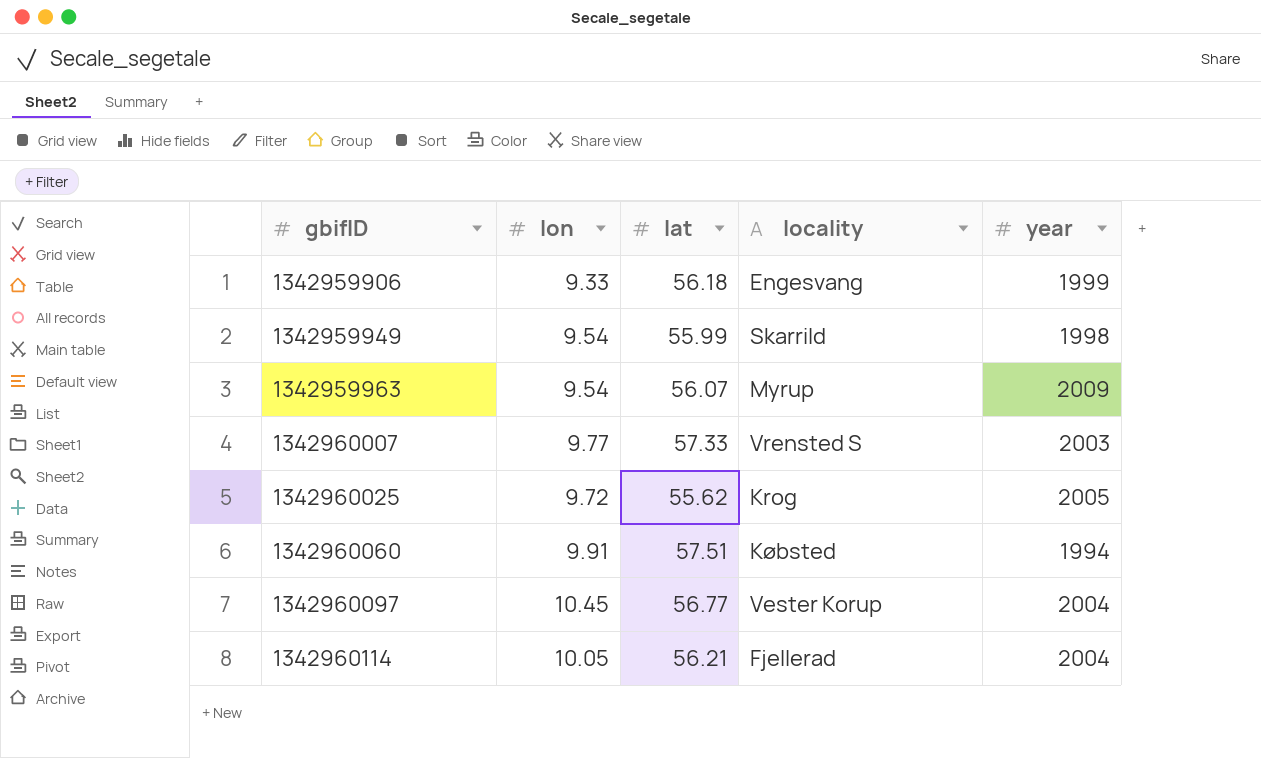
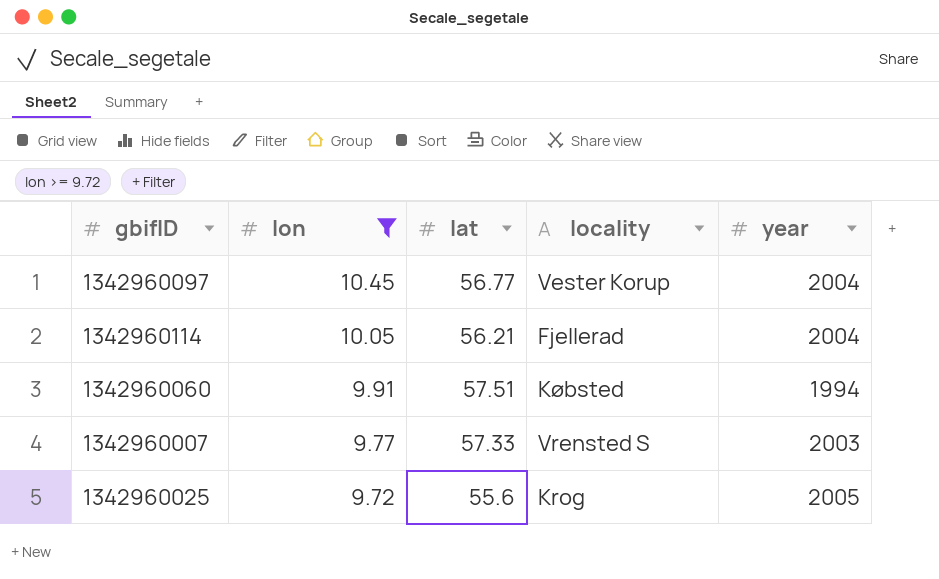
filter: none -> lon >= 9.72
row order: gbifID ascending -> lon descending
1342960025 | lat: 55.62 -> 55.6

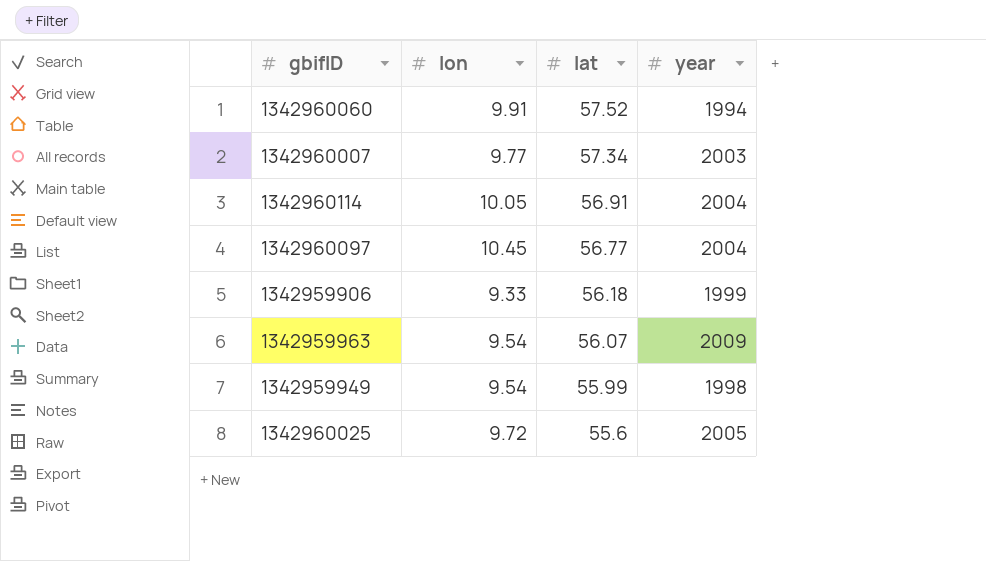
filter: lon >= 9.72 -> none
row order: lon descending -> lat descending
column locality | position: 4 -> none
1342960060 | lat: 57.51 -> 57.52
1342960007 | lat: 57.33 -> 57.34
1342960114 | lat: 56.21 -> 56.91

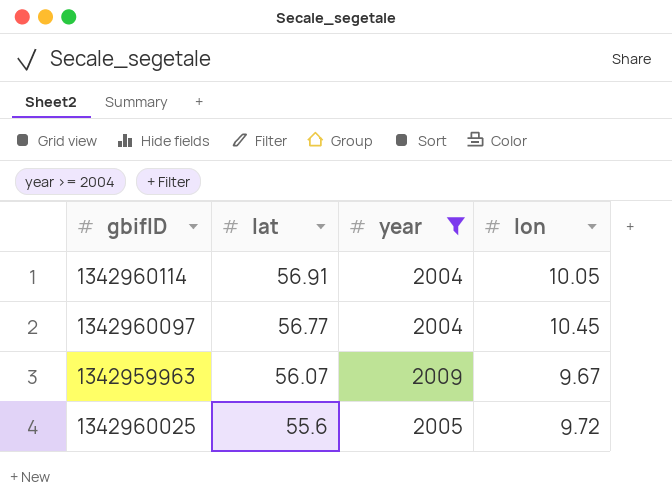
filter: none -> year >= 2004
column lon | position: 2 -> 4
1342959963 | lon: 9.54 -> 9.67

